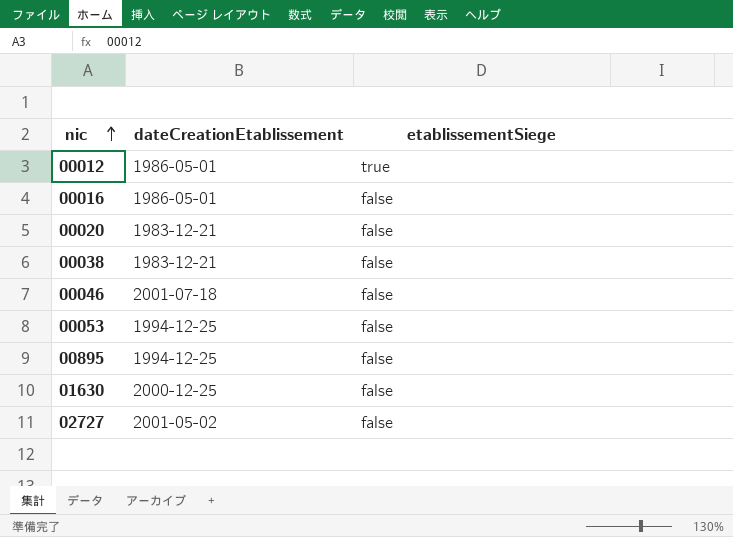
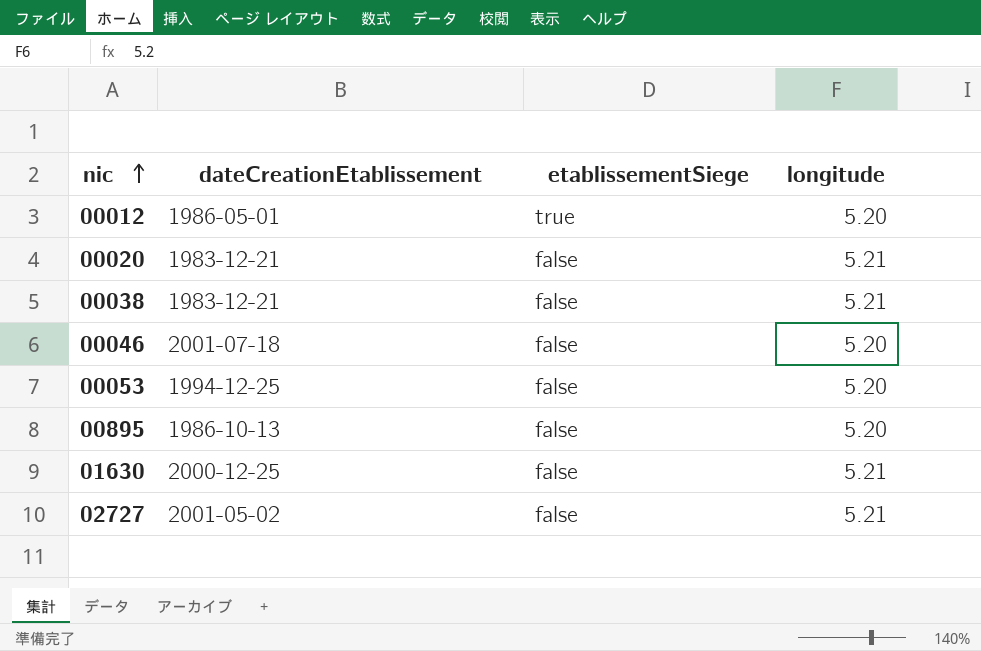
column longitude | position: none -> 4
row 00016: 1986-05-01 | false -> none
00895 | dateCreationEtablissement: 1994-12-25 -> 1986-10-13

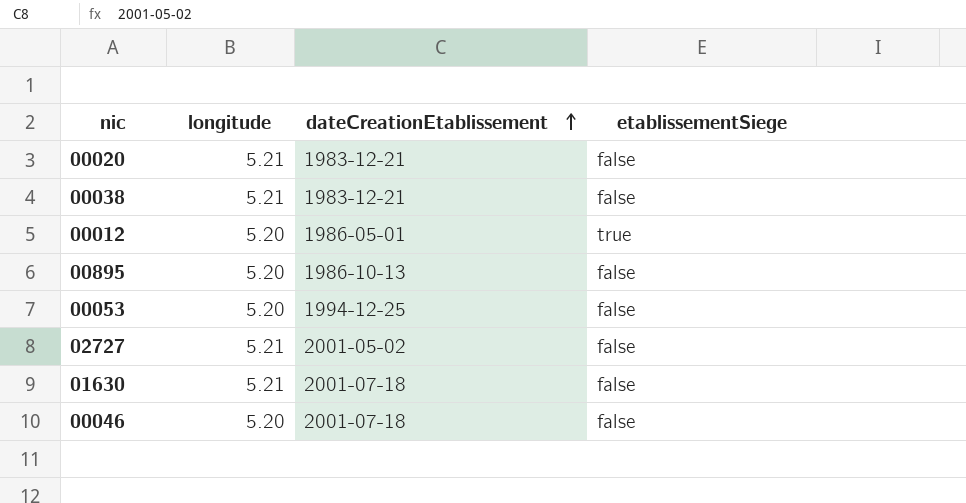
row order: nic ascending -> dateCreationEtablissement ascending
column longitude | position: 4 -> 2
01630 | dateCreationEtablissement: 2000-12-25 -> 2001-07-18

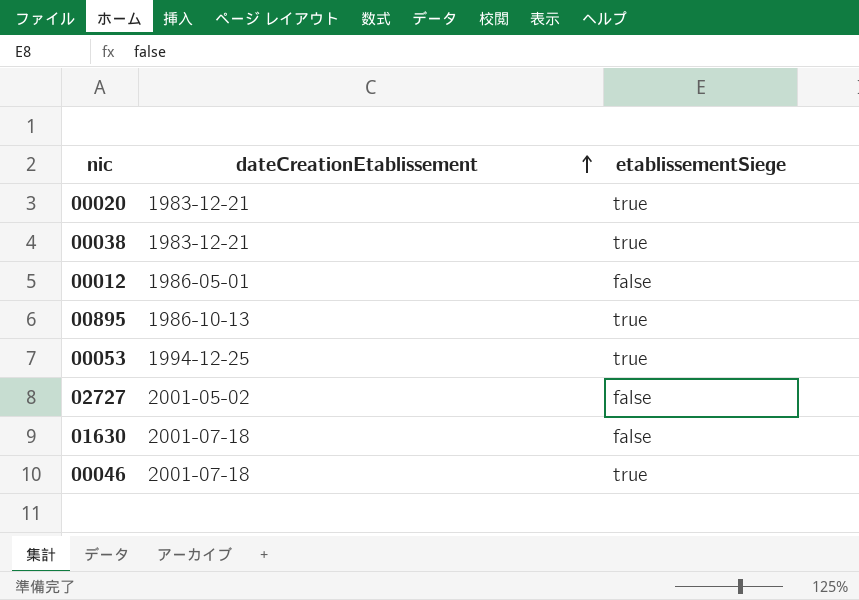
column longitude | position: 2 -> none
00020 | etablissementSiege: false -> true
00038 | etablissementSiege: false -> true
00012 | etablissementSiege: true -> false
00895 | etablissementSiege: false -> true
00053 | etablissementSiege: false -> true
00046 | etablissementSiege: false -> true

